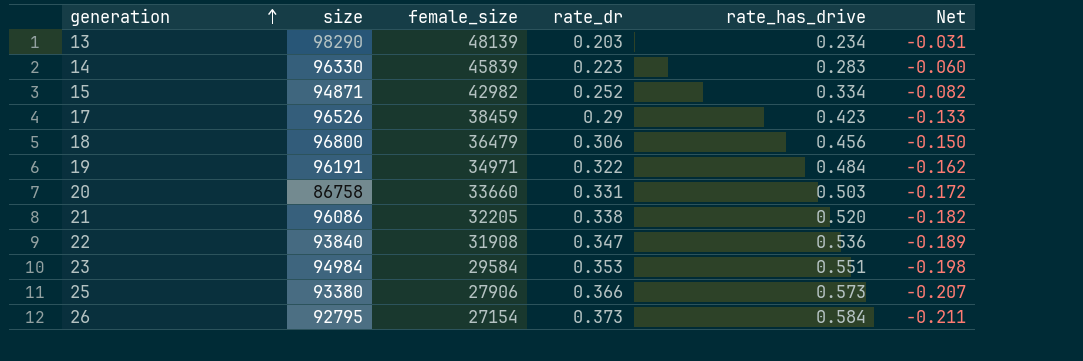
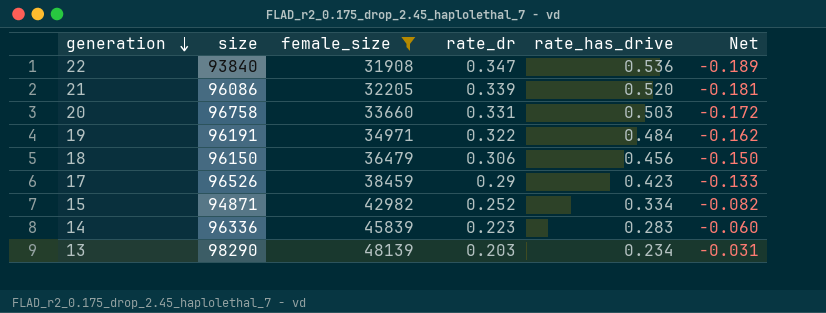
filter: none -> female_size >= 31908
row order: generation ascending -> generation descending
21 | rate_dr: 0.338 -> 0.339
21 | Net: -0.182 -> -0.181
20 | size: 86758 -> 96758
18 | size: 96800 -> 96150
14 | size: 96330 -> 96336

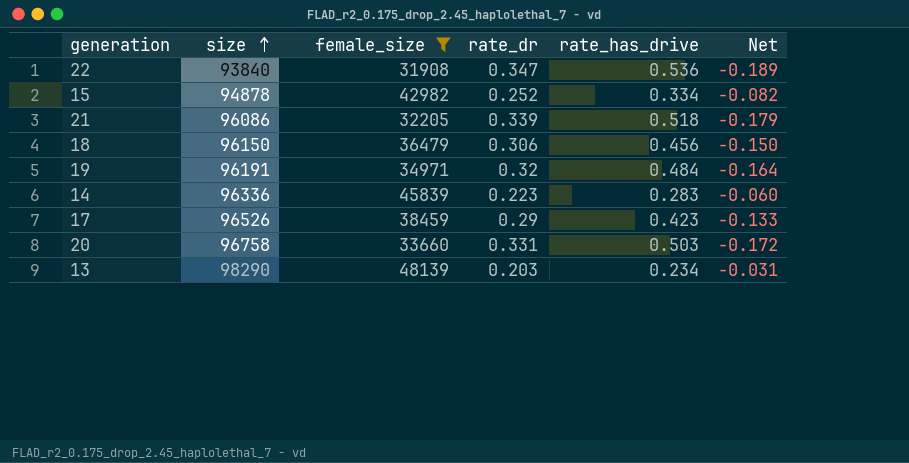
row order: generation descending -> size ascending
15 | size: 94871 -> 94878
21 | rate_has_drive: 0.520 -> 0.518
21 | Net: -0.181 -> -0.179
19 | rate_dr: 0.322 -> 0.32
19 | Net: -0.162 -> -0.164

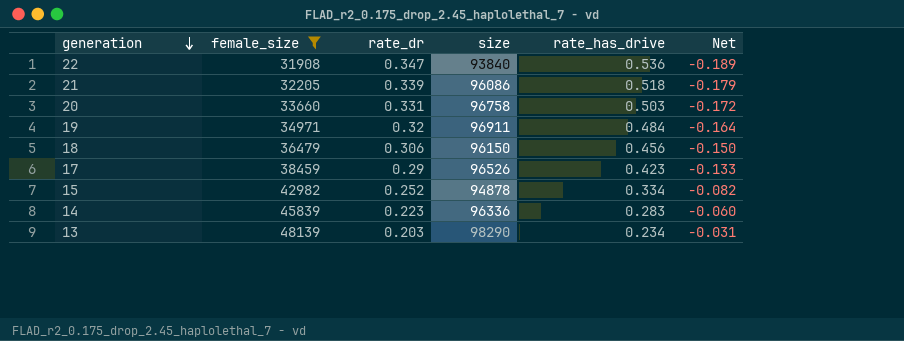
row order: size ascending -> generation descending
column size | position: 2 -> 4
19 | size: 96191 -> 96911

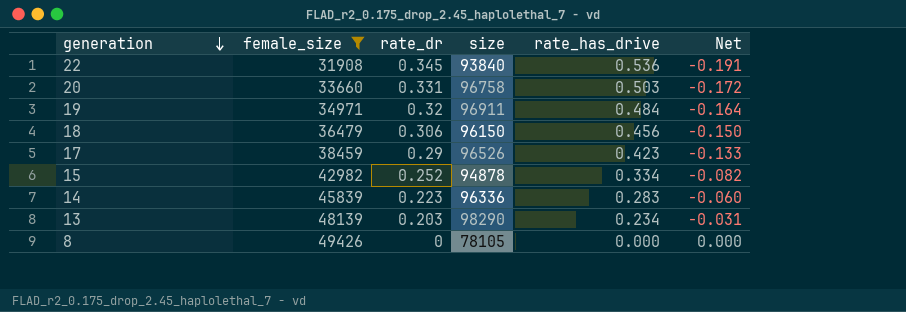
row 21: 32205 | 0.339 | 96086 | 0.518 | -0.179 -> none
22 | rate_dr: 0.347 -> 0.345
22 | Net: -0.189 -> -0.191
row 8: none -> 49426 | 0 | 78105 | 0.000 | 0.000

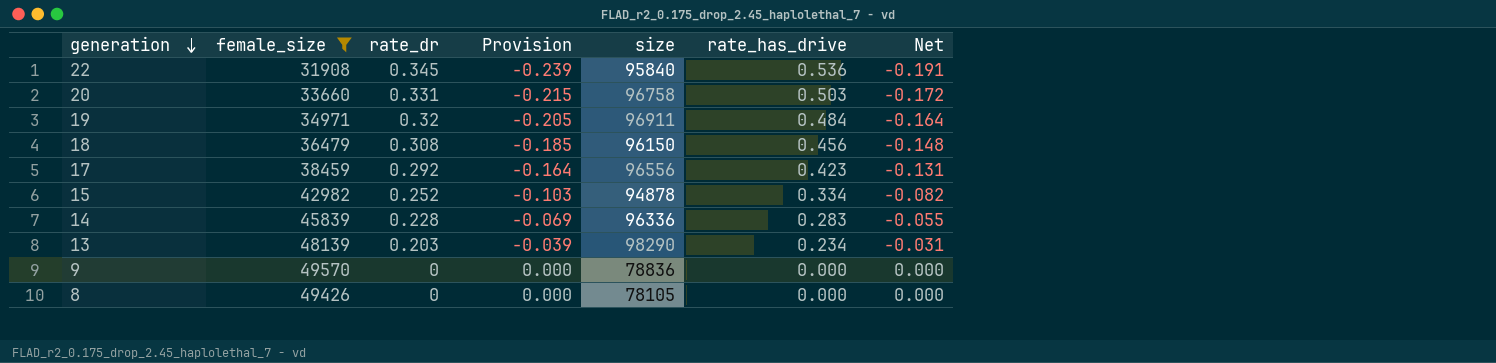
column Provision | formula: none -> [Net] * 1.25
22 | size: 93840 -> 95840
18 | rate_dr: 0.306 -> 0.308
18 | Net: -0.150 -> -0.148
17 | rate_dr: 0.29 -> 0.292
17 | size: 96526 -> 96556
17 | Net: -0.133 -> -0.131
14 | rate_dr: 0.223 -> 0.228
14 | Net: -0.060 -> -0.055
row 9: none -> 49570 | 0 | 0.000 | 78836 | 0.000 | 0.000

